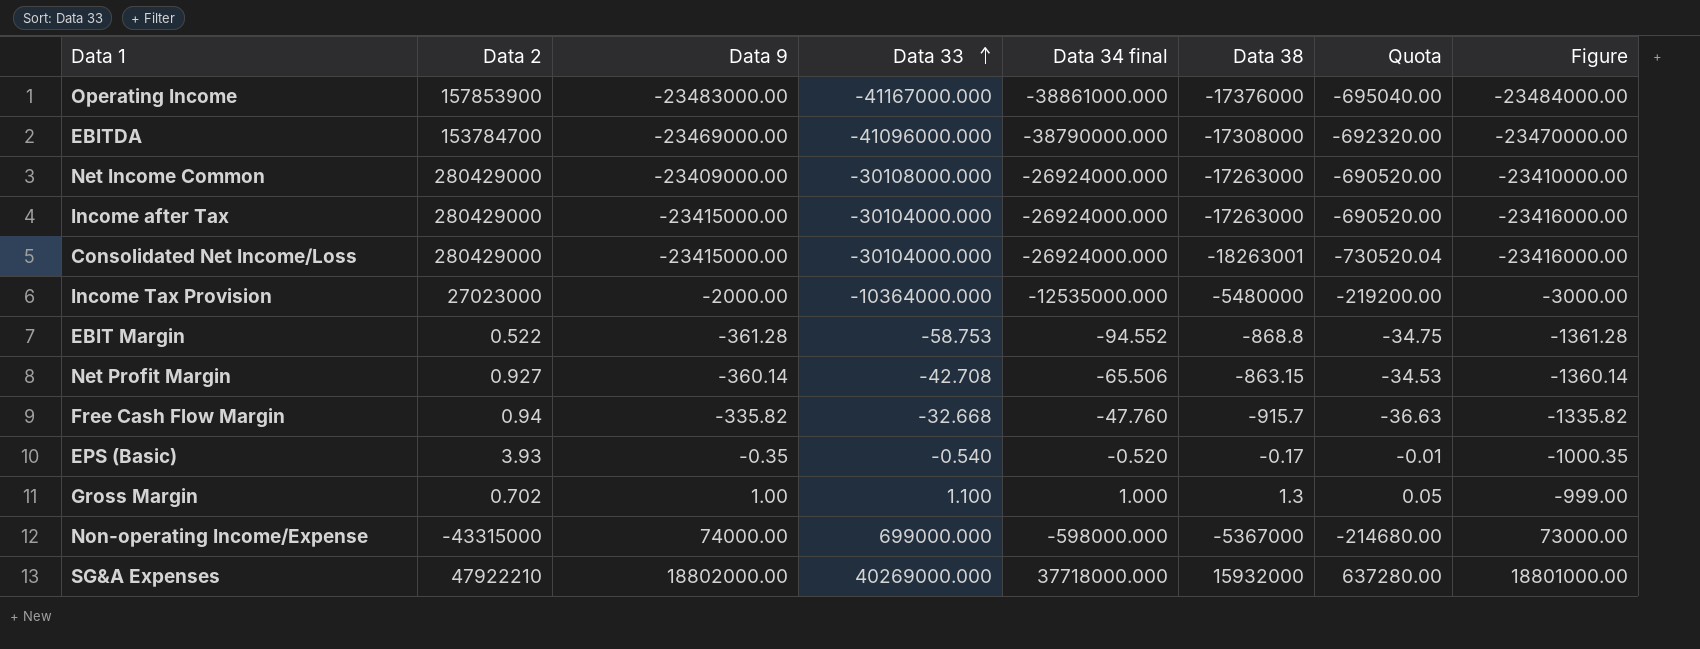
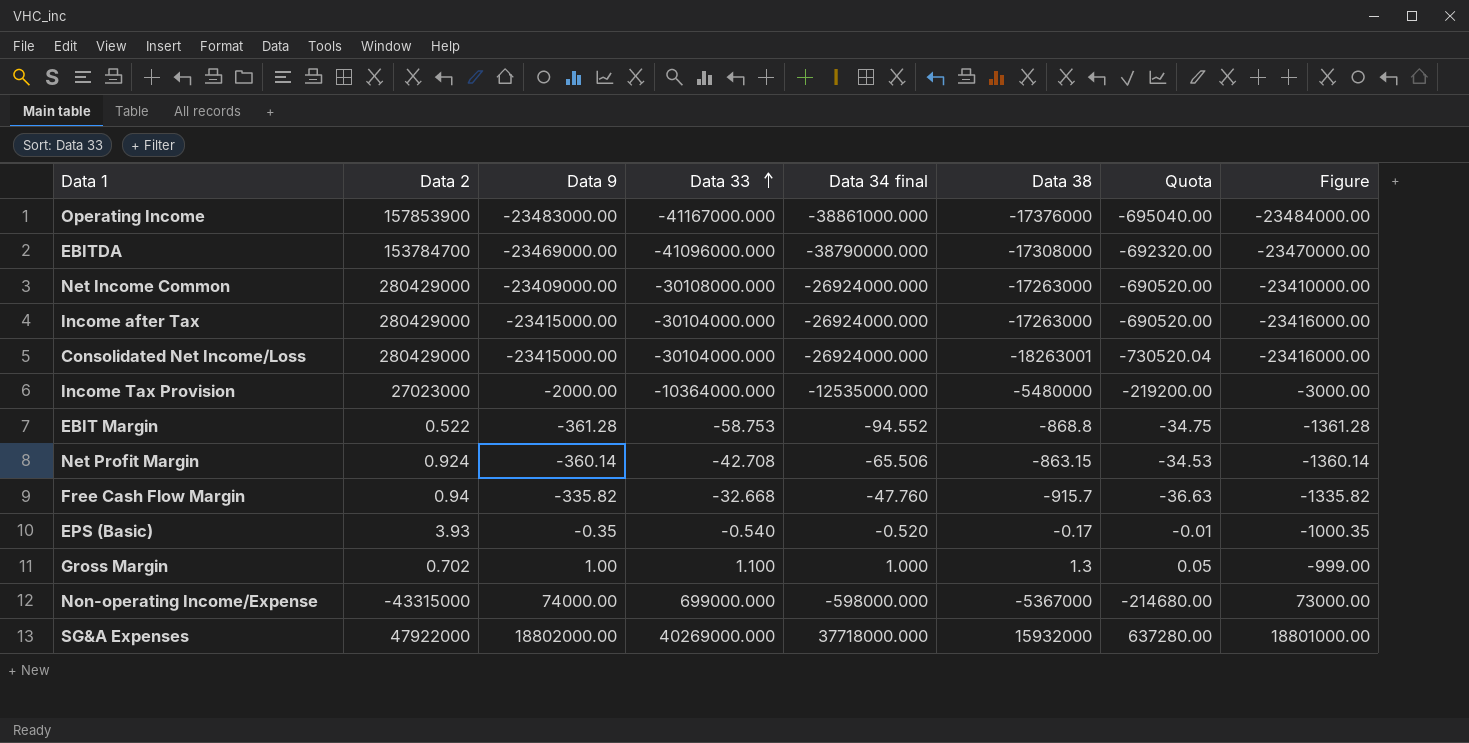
Net Profit Margin | Data 2: 0.927 -> 0.924
SG&A Expenses | Data 2: 47922210 -> 47922000

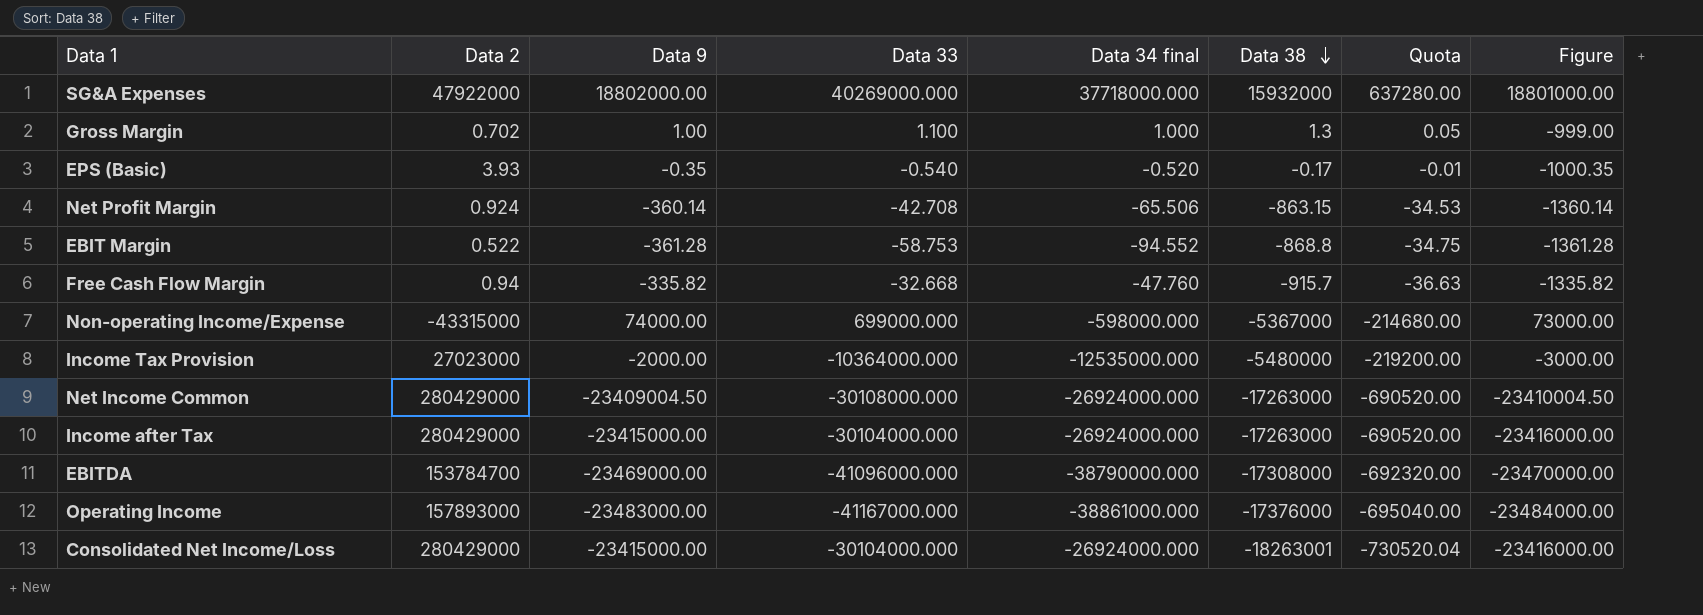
row order: Data 33 ascending -> Data 38 descending
Net Income Common | Data 9: -23409000.00 -> -23409004.50
Net Income Common | Figure: -23410000.00 -> -23410004.50
Operating Income | Data 2: 157853900 -> 157893000

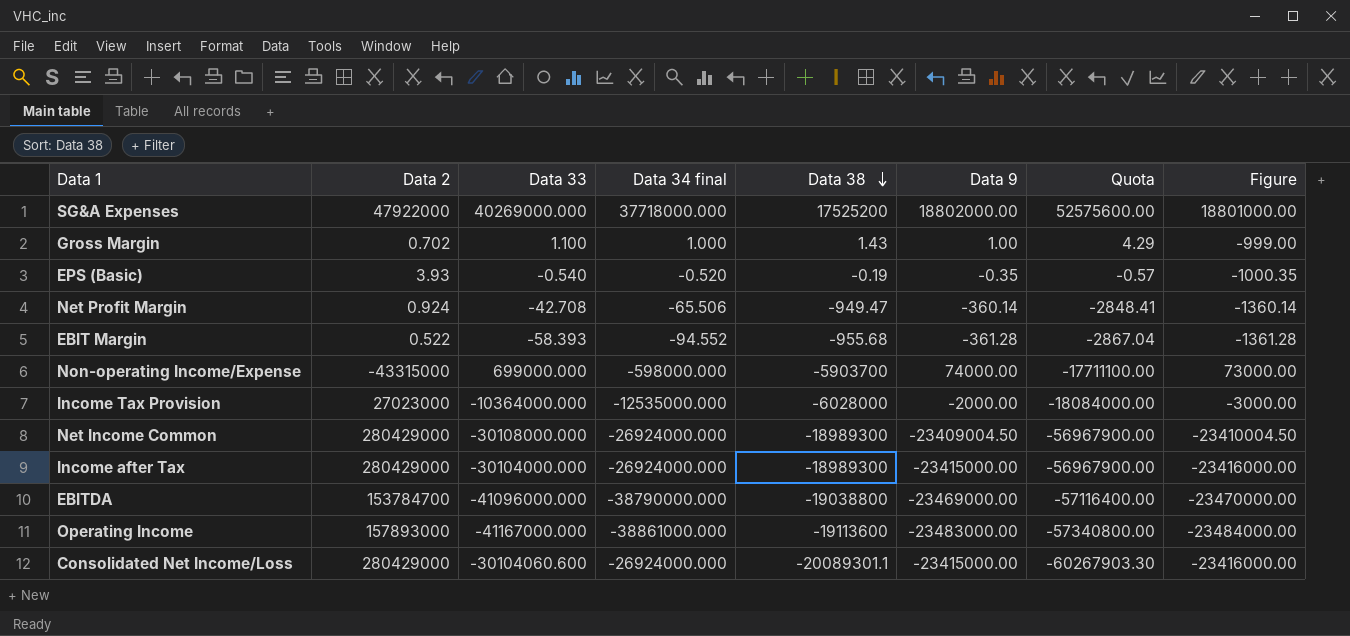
column Data 9 | position: 3 -> 6
column Quota | formula: [Data 38] * 0.04 -> [Data 38] * 3
row Free Cash Flow Margin: 0.94 | -335.82 | -32.668 | -47.760 | -915.7 | -36.63 | -1335.82 -> none
SG&A Expenses | Data 38: 15932000 -> 17525200
Gross Margin | Data 38: 1.3 -> 1.43
EPS (Basic) | Data 38: -0.17 -> -0.19
Net Profit Margin | Data 38: -863.15 -> -949.47
EBIT Margin | Data 33: -58.753 -> -58.393
EBIT Margin | Data 38: -868.8 -> -955.68
Non-operating Income/Expense | Data 38: -5367000 -> -5903700
Income Tax Provision | Data 38: -5480000 -> -6028000
Net Income Common | Data 38: -17263000 -> -18989300
Income after Tax | Data 38: -17263000 -> -18989300
EBITDA | Data 38: -17308000 -> -19038800
Operating Income | Data 38: -17376000 -> -19113600
Consolidated Net Income/Loss | Data 33: -30104000.000 -> -30104060.600
Consolidated Net Income/Loss | Data 38: -18263001 -> -20089301.1

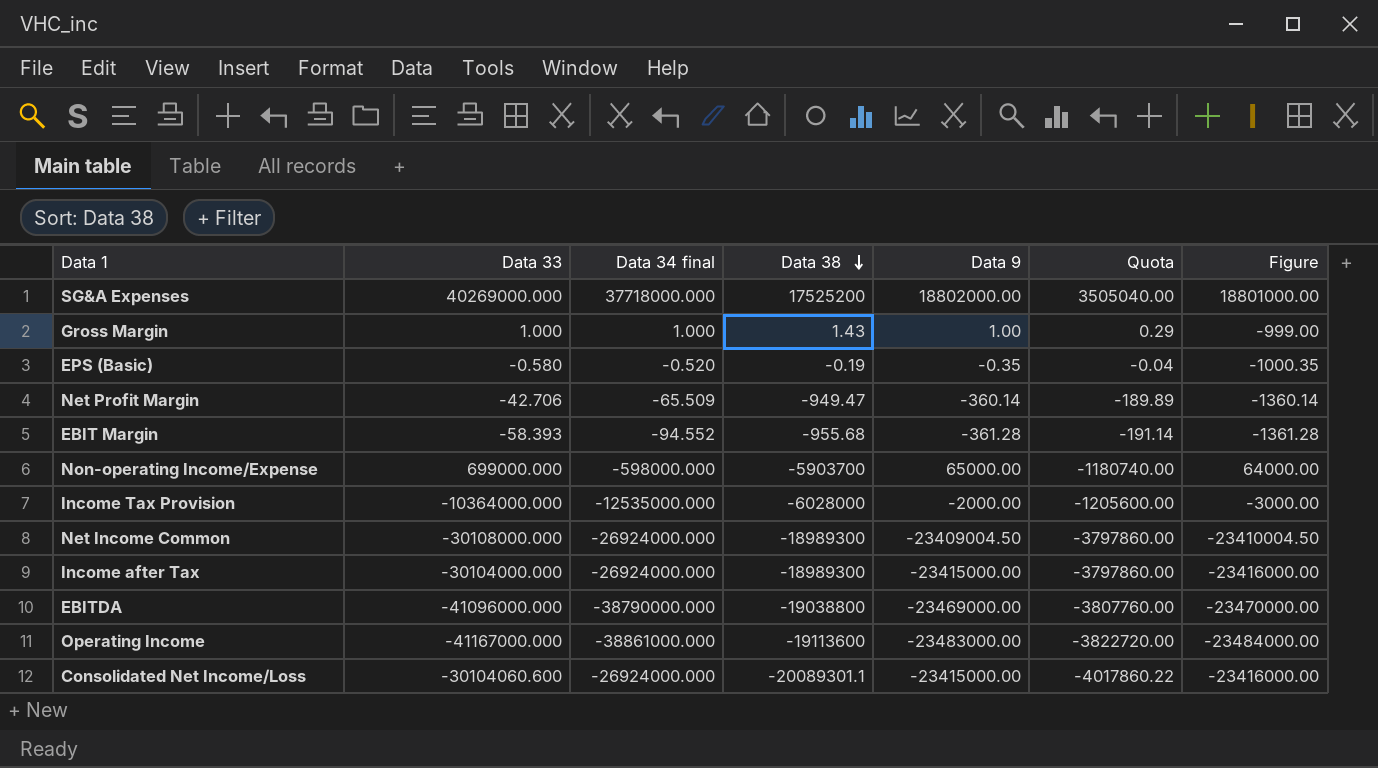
column Data 2 | position: 2 -> none
column Quota | formula: [Data 38] * 3 -> [Data 38] * 0.2
Gross Margin | Data 33: 1.100 -> 1.000
EPS (Basic) | Data 33: -0.540 -> -0.580
Net Profit Margin | Data 33: -42.708 -> -42.706
Net Profit Margin | Data 34 final: -65.506 -> -65.509
Non-operating Income/Expense | Data 9: 74000.00 -> 65000.00
Non-operating Income/Expense | Figure: 73000.00 -> 64000.00

